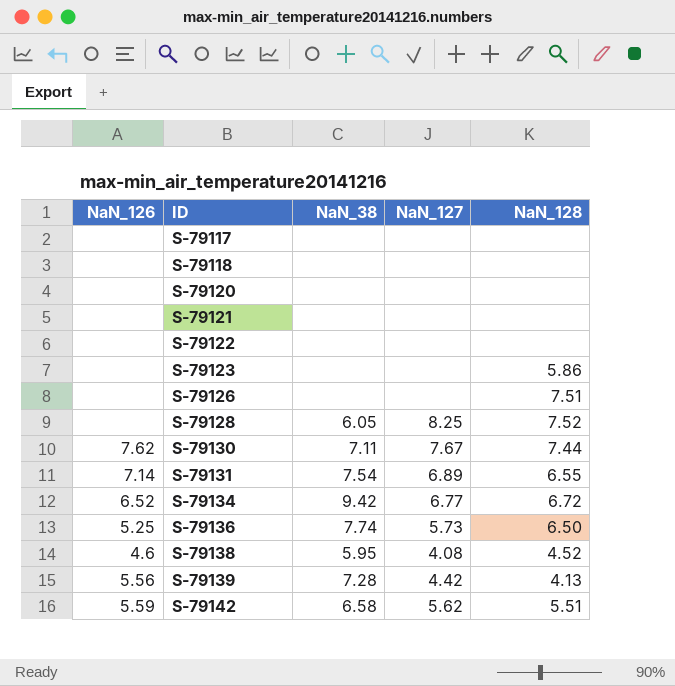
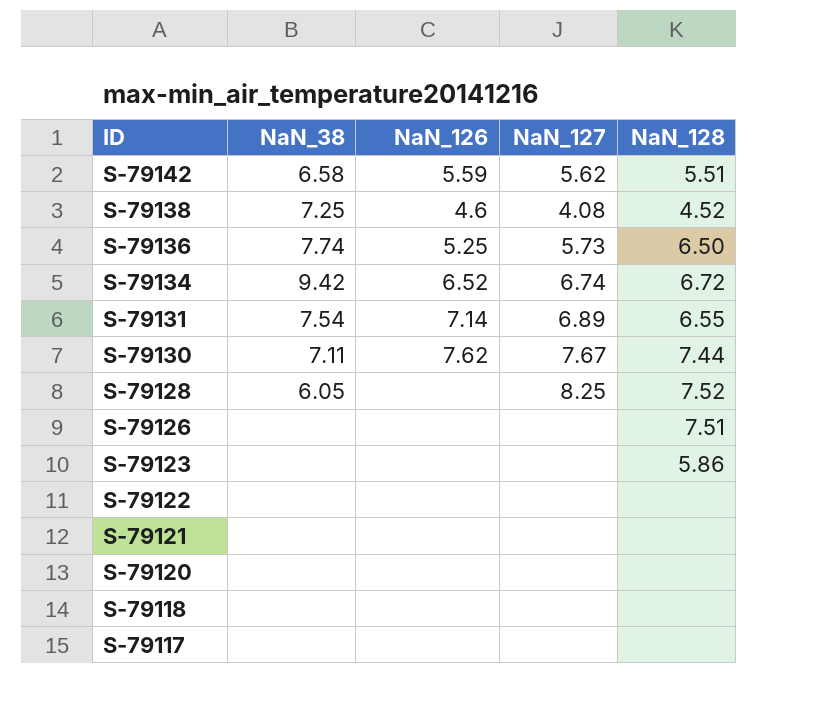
row order: ID ascending -> ID descending
column NaN_126 | position: 1 -> 3
row S-79139: 5.56 | 7.28 | 4.42 | 4.13 -> none
S-79138 | NaN_38: 5.95 -> 7.25
S-79134 | NaN_127: 6.77 -> 6.74

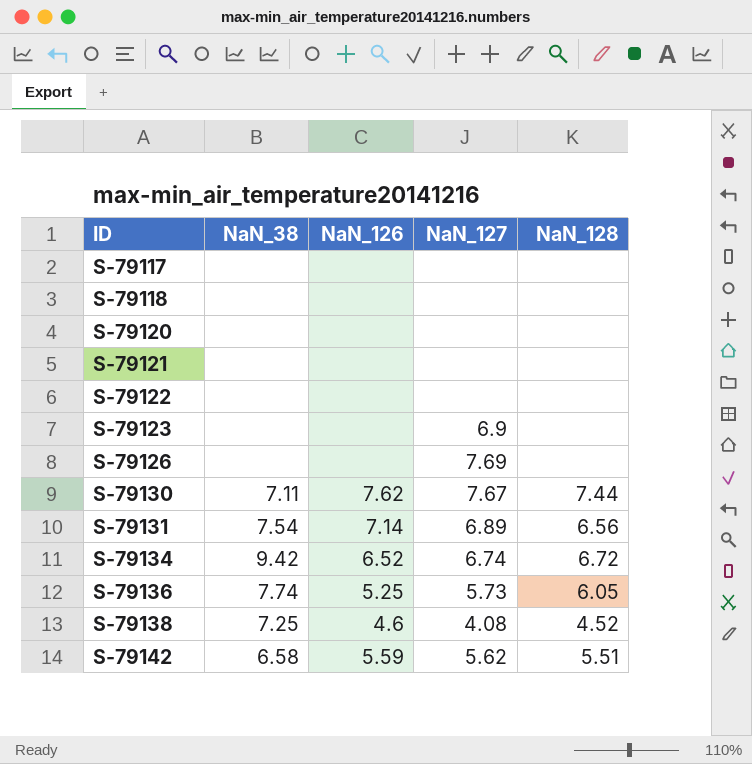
row order: ID descending -> ID ascending
row S-79128: 6.05 | none | 8.25 | 7.52 -> none
S-79123 | NaN_127: none -> 6.9
S-79123 | NaN_128: 5.86 -> none
S-79126 | NaN_127: none -> 7.69
S-79126 | NaN_128: 7.51 -> none
S-79131 | NaN_128: 6.55 -> 6.56
S-79136 | NaN_128: 6.50 -> 6.05

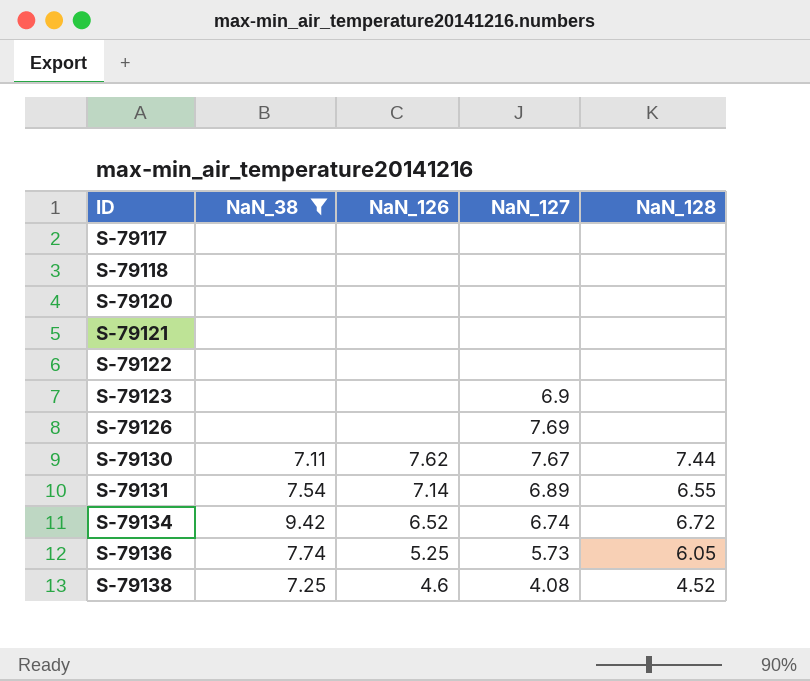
filter: none -> NaN_38 != 6.58
S-79131 | NaN_128: 6.56 -> 6.55

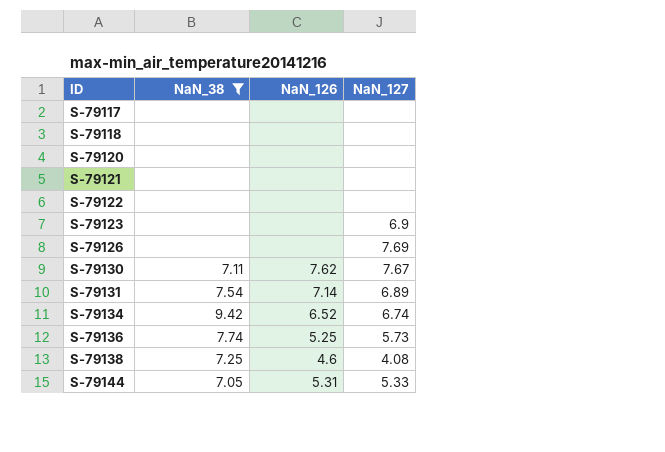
column NaN_128 | position: 5 -> none
row S-79144: none -> 7.05 | 5.31 | 5.33

